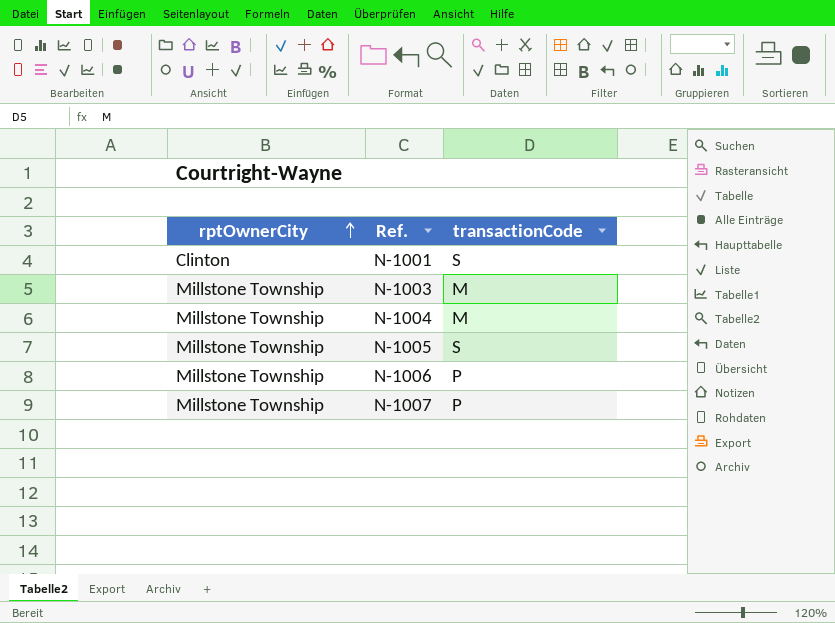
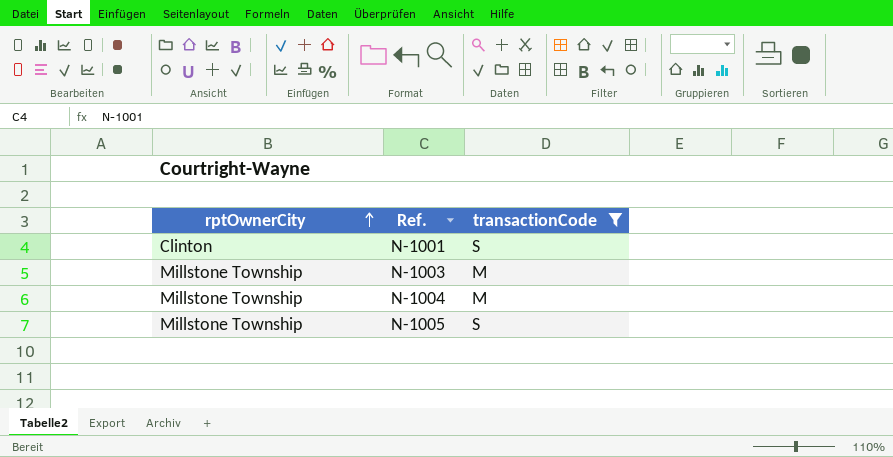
filter: none -> transactionCode != P

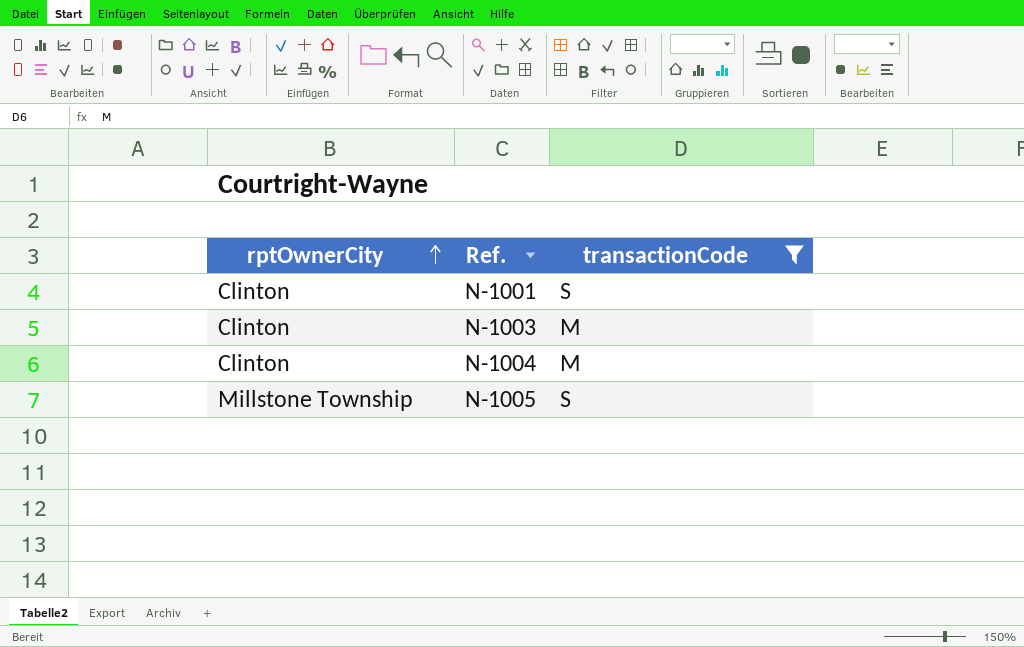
N-1003 | rptOwnerCity: Millstone Township -> Clinton
N-1004 | rptOwnerCity: Millstone Township -> Clinton

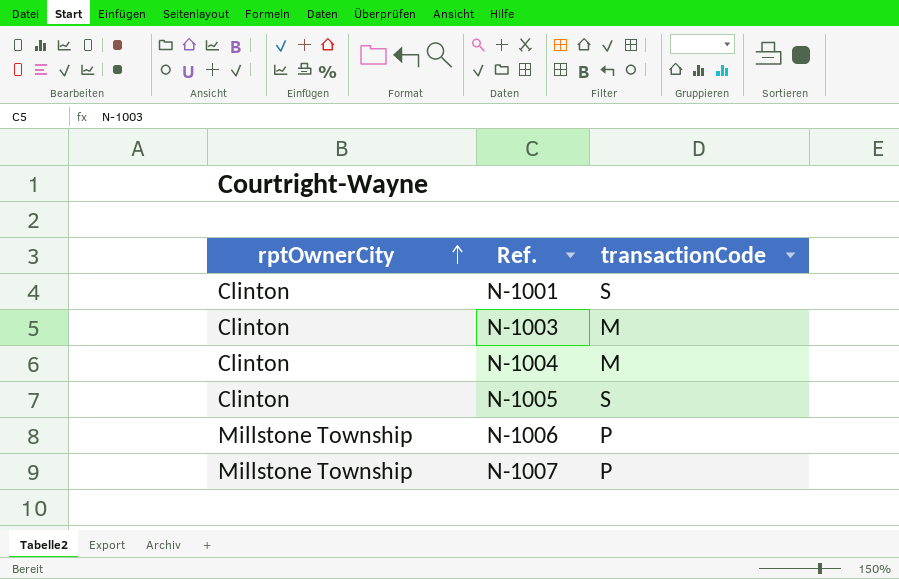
filter: transactionCode != P -> none
N-1005 | rptOwnerCity: Millstone Township -> Clinton

